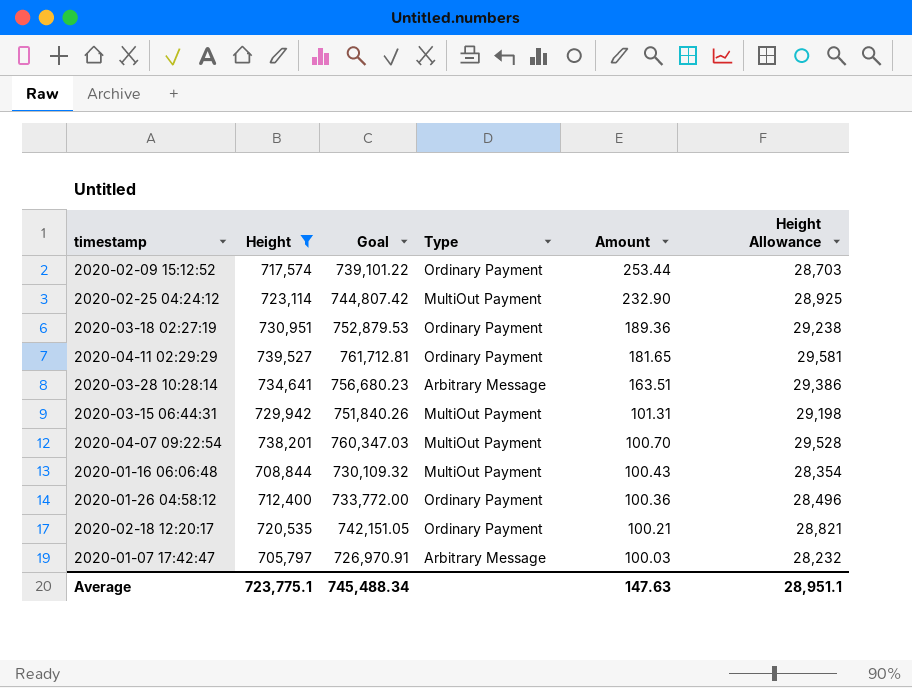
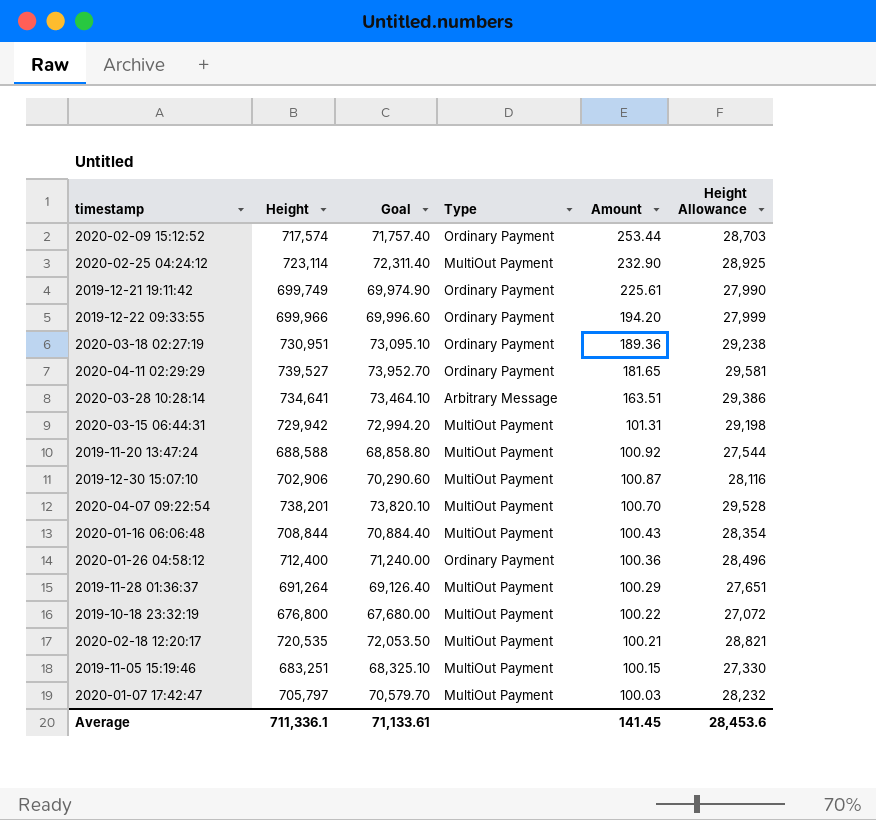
filter: Height >= 705,797 -> none
column Goal | formula: [Height] * 1.03 -> [Height] * 0.1
2020-02-18 12:20:17 | Type: Ordinary Payment -> MultiOut Payment
2020-01-07 17:42:47 | Type: Arbitrary Message -> MultiOut Payment
Average | Height: 723,775.1 -> 711,336.1
Average | Goal: 745,488.34 -> 71,133.61
Average | Amount: 147.63 -> 141.45
Average | Height Allowance: 28,951.1 -> 28,453.6

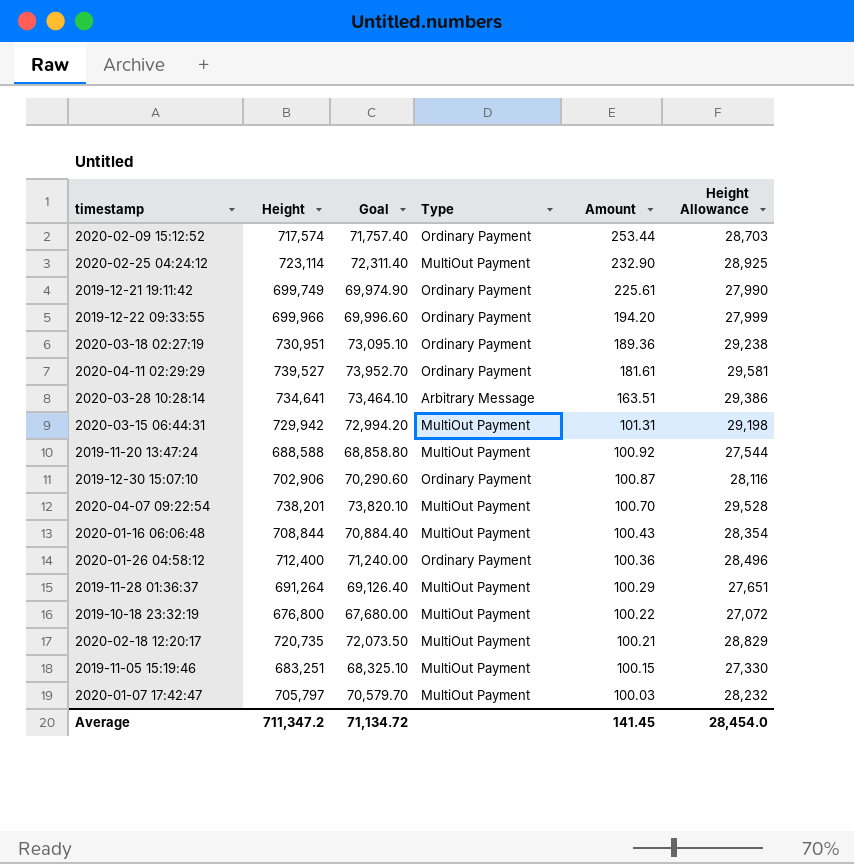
2020-04-11 02:29:29 | Amount: 181.65 -> 181.61
2019-12-30 15:07:10 | Type: MultiOut Payment -> Ordinary Payment
2020-02-18 12:20:17 | Height: 720,535 -> 720,735
2020-02-18 12:20:17 | Goal: 72,053.50 -> 72,073.50
2020-02-18 12:20:17 | Height Allowance: 28,821 -> 28,829
Average | Height: 711,336.1 -> 711,347.2
Average | Goal: 71,133.61 -> 71,134.72
Average | Height Allowance: 28,453.6 -> 28,454.0

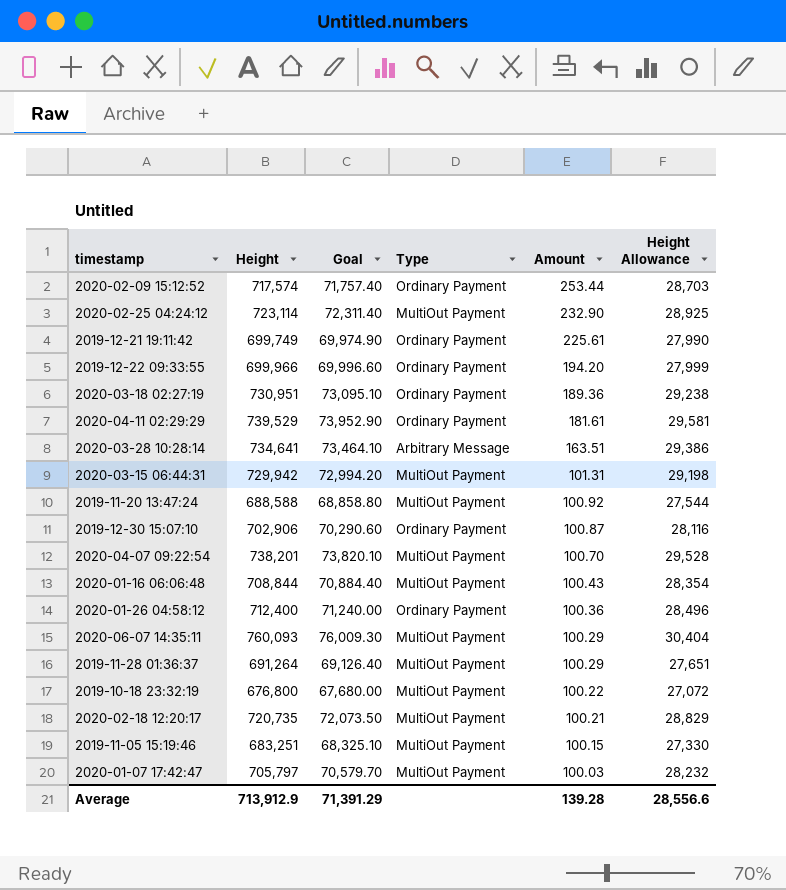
2020-04-11 02:29:29 | Height: 739,527 -> 739,529
2020-04-11 02:29:29 | Goal: 73,952.70 -> 73,952.90
row 2020-06-07 14:35:11: none -> 760,093 | 76,009.30 | MultiOut Payment | 100.29 | 30,404
Average | Height: 711,347.2 -> 713,912.9
Average | Goal: 71,134.72 -> 71,391.29
Average | Amount: 141.45 -> 139.28
Average | Height Allowance: 28,454.0 -> 28,556.6

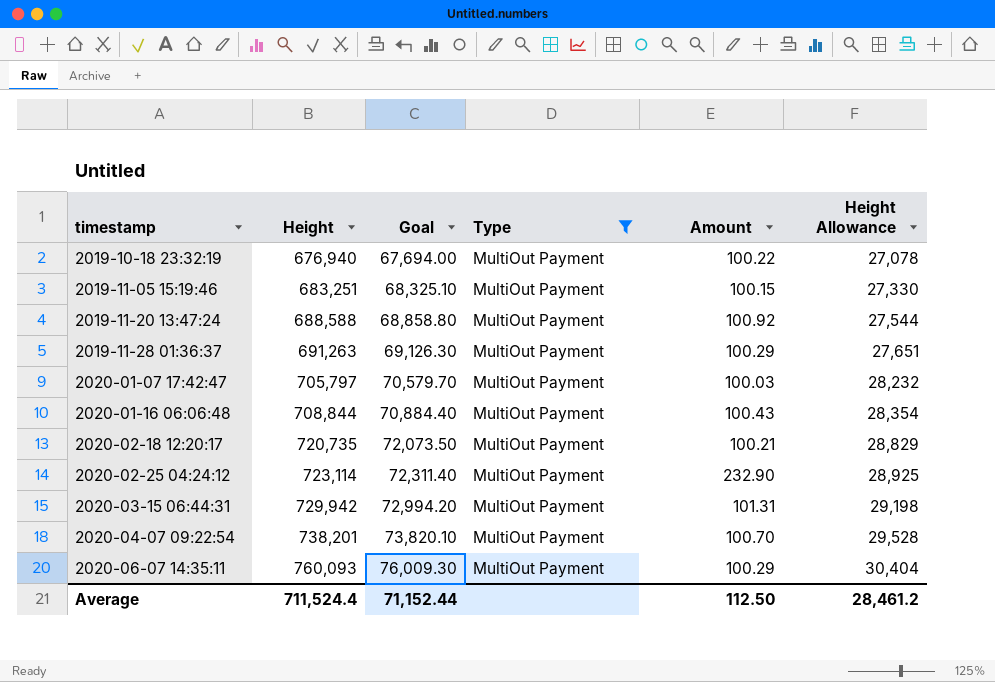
filter: none -> Type = MultiOut Payment
row order: Amount descending -> timestamp ascending
2019-10-18 23:32:19 | Height: 676,800 -> 676,940
2019-10-18 23:32:19 | Goal: 67,680.00 -> 67,694.00
2019-10-18 23:32:19 | Height Allowance: 27,072 -> 27,078
2019-11-28 01:36:37 | Height: 691,264 -> 691,263
2019-11-28 01:36:37 | Goal: 69,126.40 -> 69,126.30
Average | Height: 713,912.9 -> 711,524.4
Average | Goal: 71,391.29 -> 71,152.44
Average | Amount: 139.28 -> 112.50
Average | Height Allowance: 28,556.6 -> 28,461.2

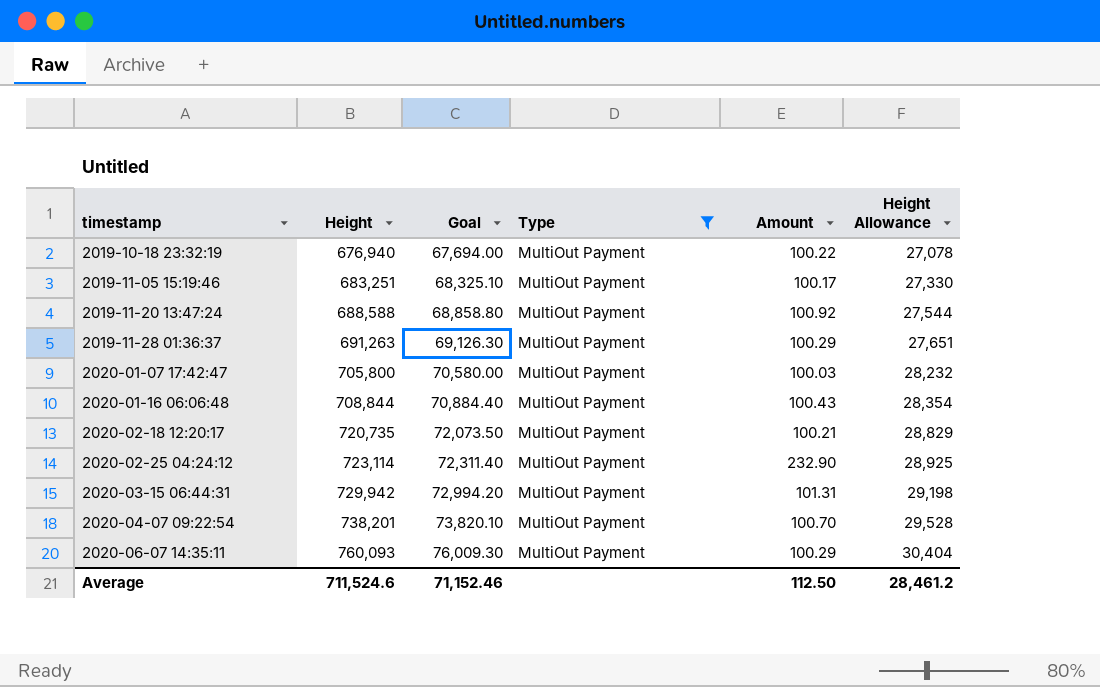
2019-11-05 15:19:46 | Amount: 100.15 -> 100.17
2020-01-07 17:42:47 | Height: 705,797 -> 705,800
2020-01-07 17:42:47 | Goal: 70,579.70 -> 70,580.00
Average | Height: 711,524.4 -> 711,524.6
Average | Goal: 71,152.44 -> 71,152.46

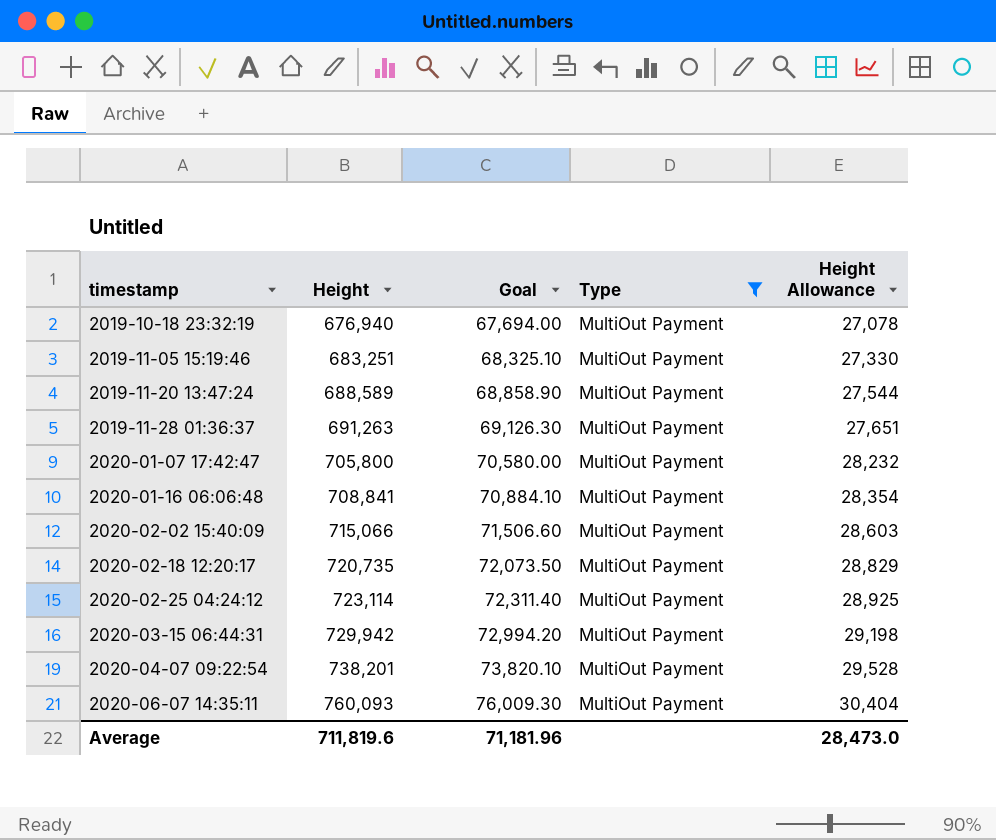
column Amount | position: 5 -> none
2019-11-20 13:47:24 | Height: 688,588 -> 688,589
2019-11-20 13:47:24 | Goal: 68,858.80 -> 68,858.90
2020-01-16 06:06:48 | Height: 708,844 -> 708,841
2020-01-16 06:06:48 | Goal: 70,884.40 -> 70,884.10
row 2020-02-02 15:40:09: none -> 715,066 | 71,506.60 | MultiOut Payment | 28,603
Average | Height: 711,524.6 -> 711,819.6
Average | Goal: 71,152.46 -> 71,181.96
Average | Height Allowance: 28,461.2 -> 28,473.0

